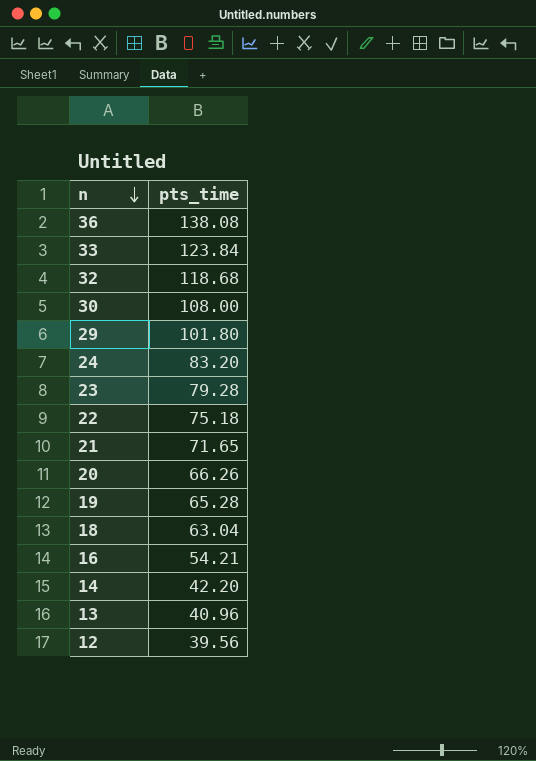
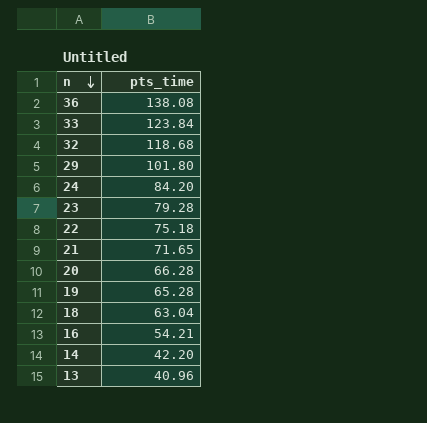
row 30: 108.00 -> none
row 12: 39.56 -> none
24 | pts_time: 83.20 -> 84.20
20 | pts_time: 66.26 -> 66.28

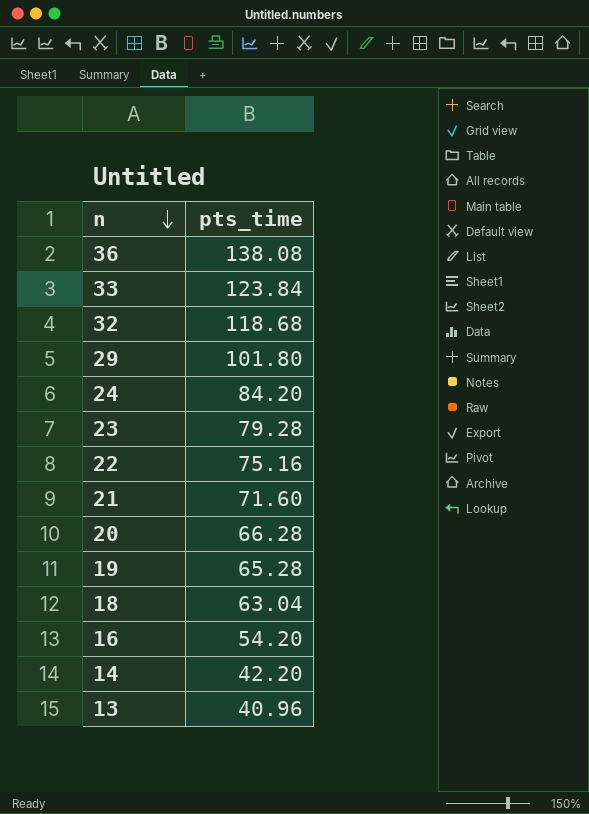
22 | pts_time: 75.18 -> 75.16
21 | pts_time: 71.65 -> 71.60
16 | pts_time: 54.21 -> 54.20

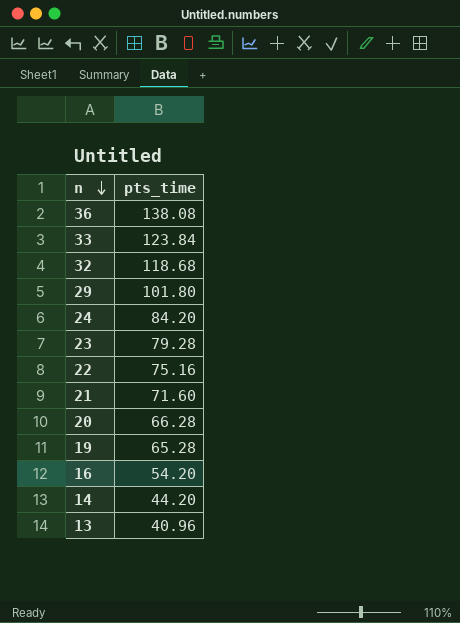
row 18: 63.04 -> none
14 | pts_time: 42.20 -> 44.20

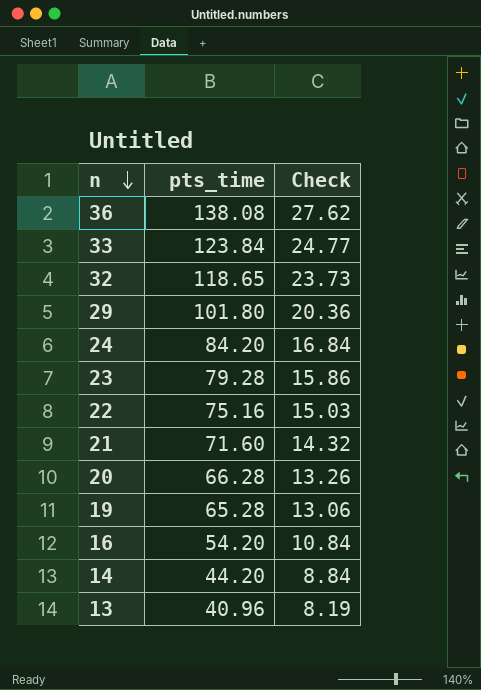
column Check | formula: none -> [pts_time] * 0.2
32 | pts_time: 118.68 -> 118.65

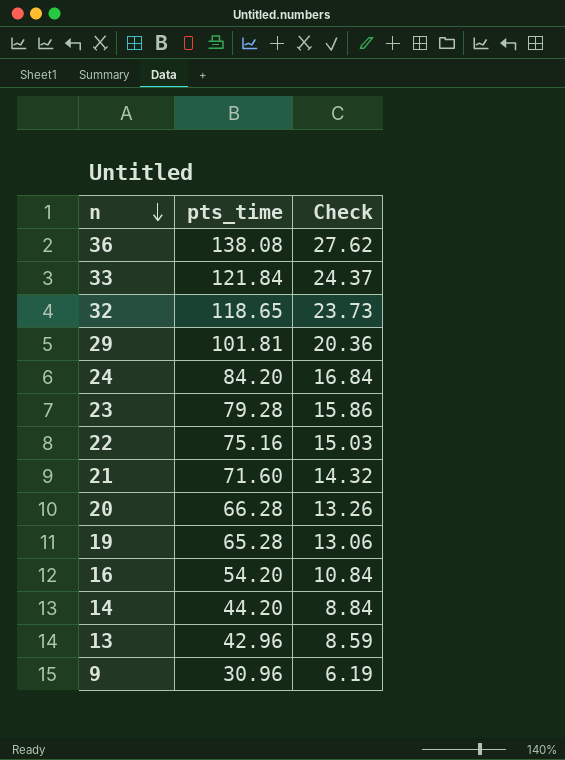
33 | pts_time: 123.84 -> 121.84
33 | Check: 24.77 -> 24.37
29 | pts_time: 101.80 -> 101.81
13 | pts_time: 40.96 -> 42.96
13 | Check: 8.19 -> 8.59
row 9: none -> 30.96 | 6.19

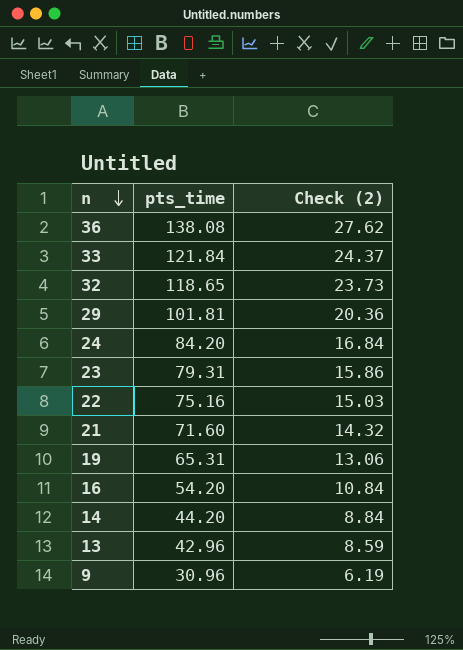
column name: Check -> Check (2)
row 20: 66.28 | 13.26 -> none
23 | pts_time: 79.28 -> 79.31
19 | pts_time: 65.28 -> 65.31

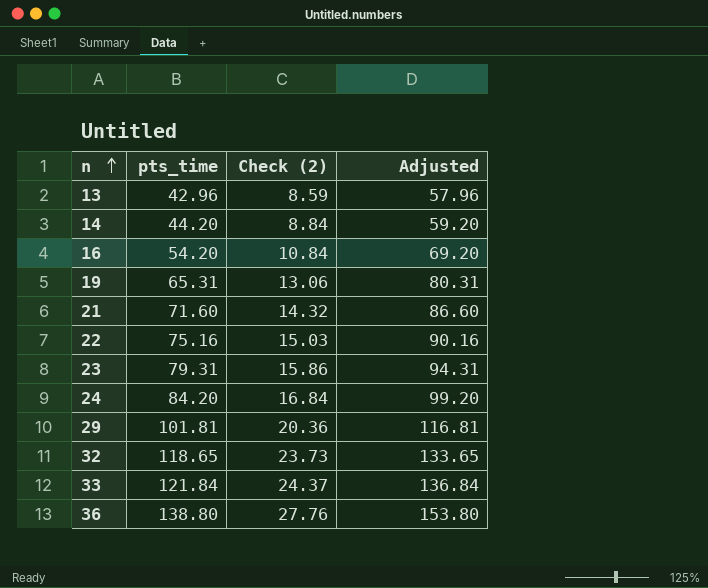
row order: n descending -> n ascending
column Adjusted | formula: none -> [pts_time] + 15
row 9: 30.96 | 6.19 -> none
36 | pts_time: 138.08 -> 138.80
36 | Check (2): 27.62 -> 27.76

